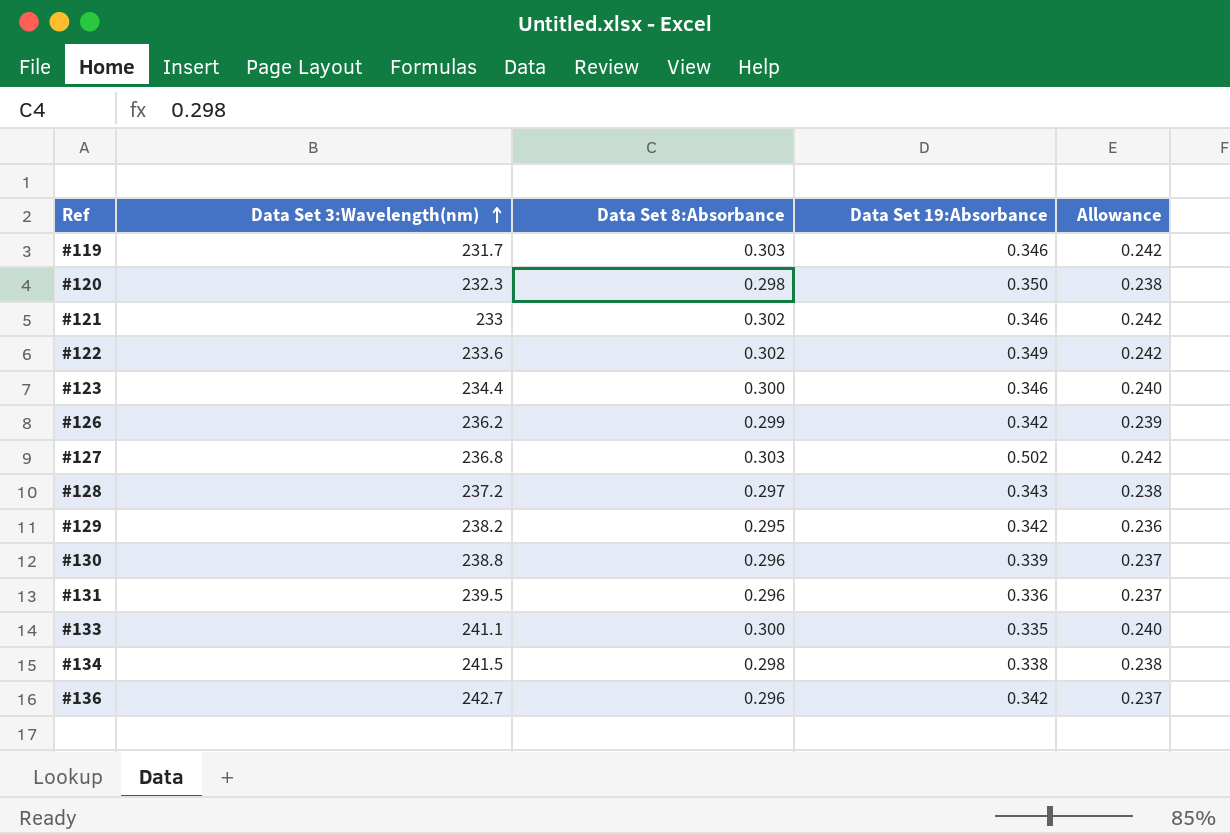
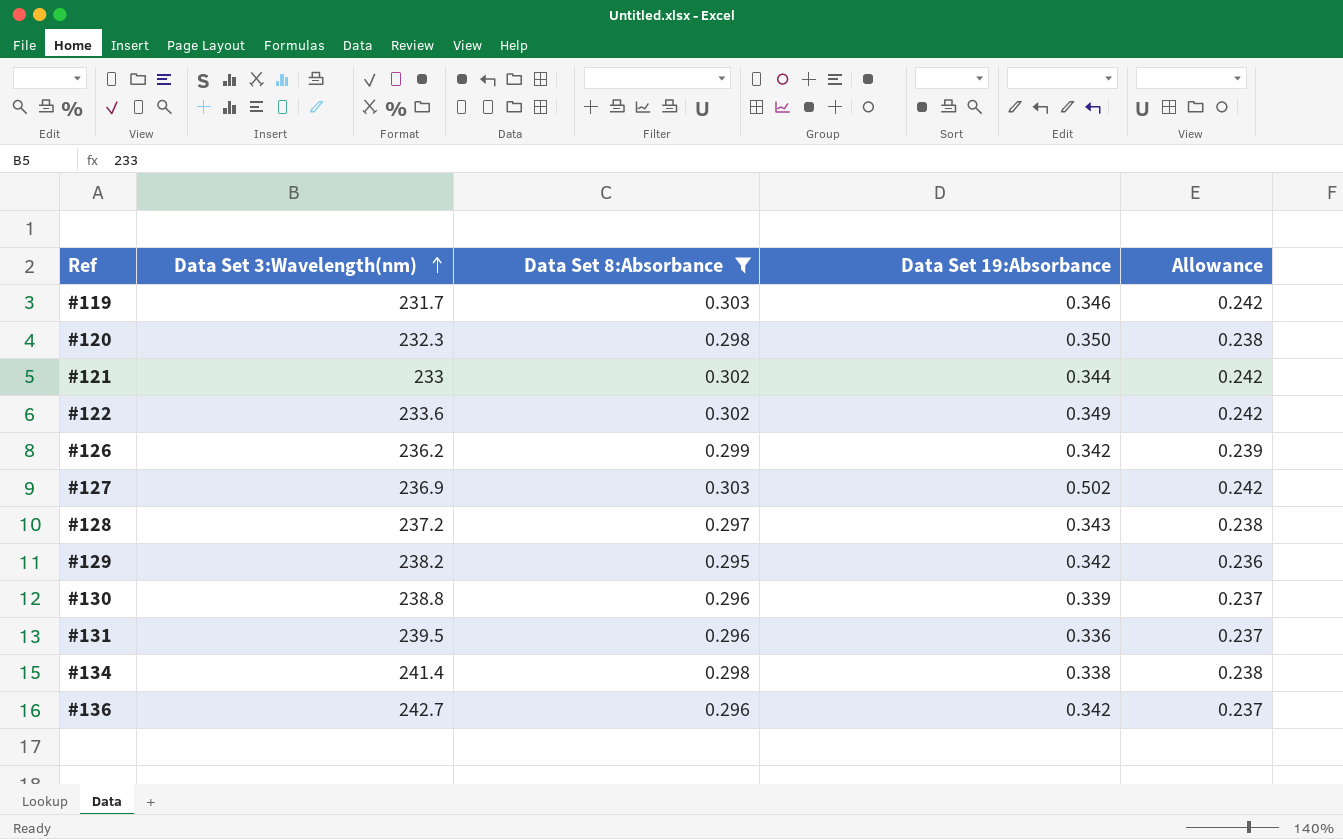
filter: none -> Data Set 8:Absorbance != 0.300
#121 | Data Set 19:Absorbance: 0.346 -> 0.344
#127 | Data Set 3:Wavelength(nm): 236.8 -> 236.9
#134 | Data Set 3:Wavelength(nm): 241.5 -> 241.4

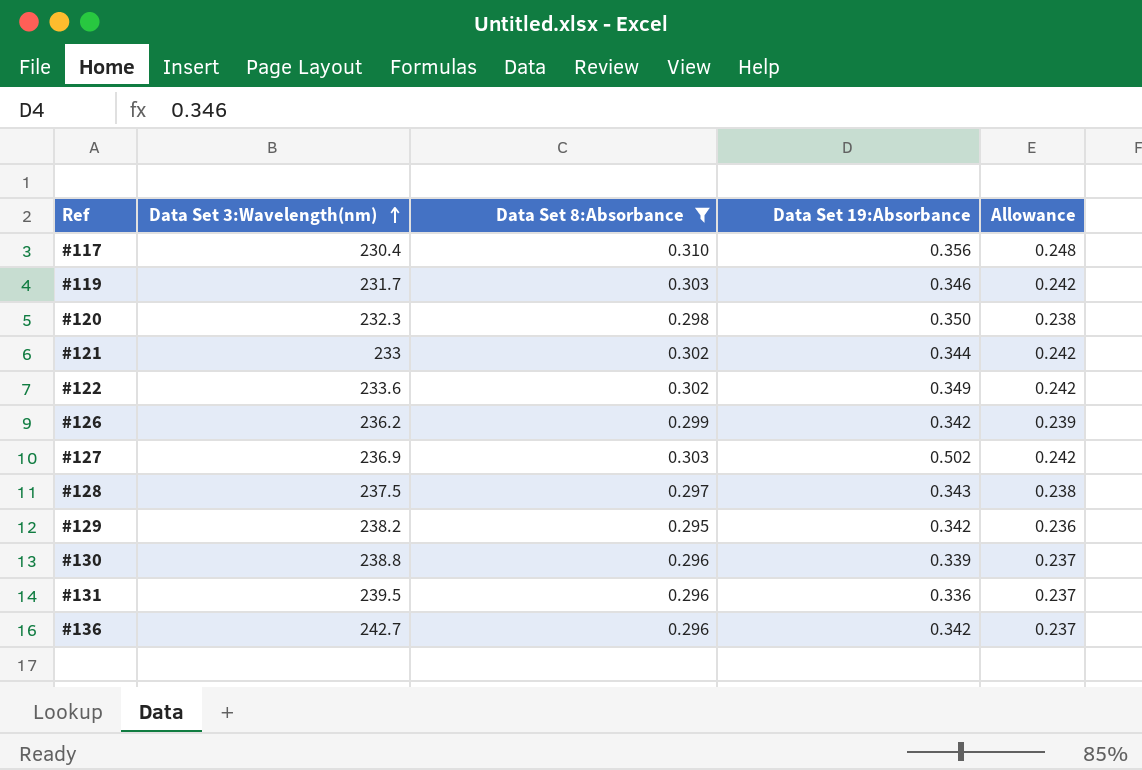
row #134: 241.4 | 0.298 | 0.338 | 0.238 -> none
row #117: none -> 230.4 | 0.310 | 0.356 | 0.248
#128 | Data Set 3:Wavelength(nm): 237.2 -> 237.5

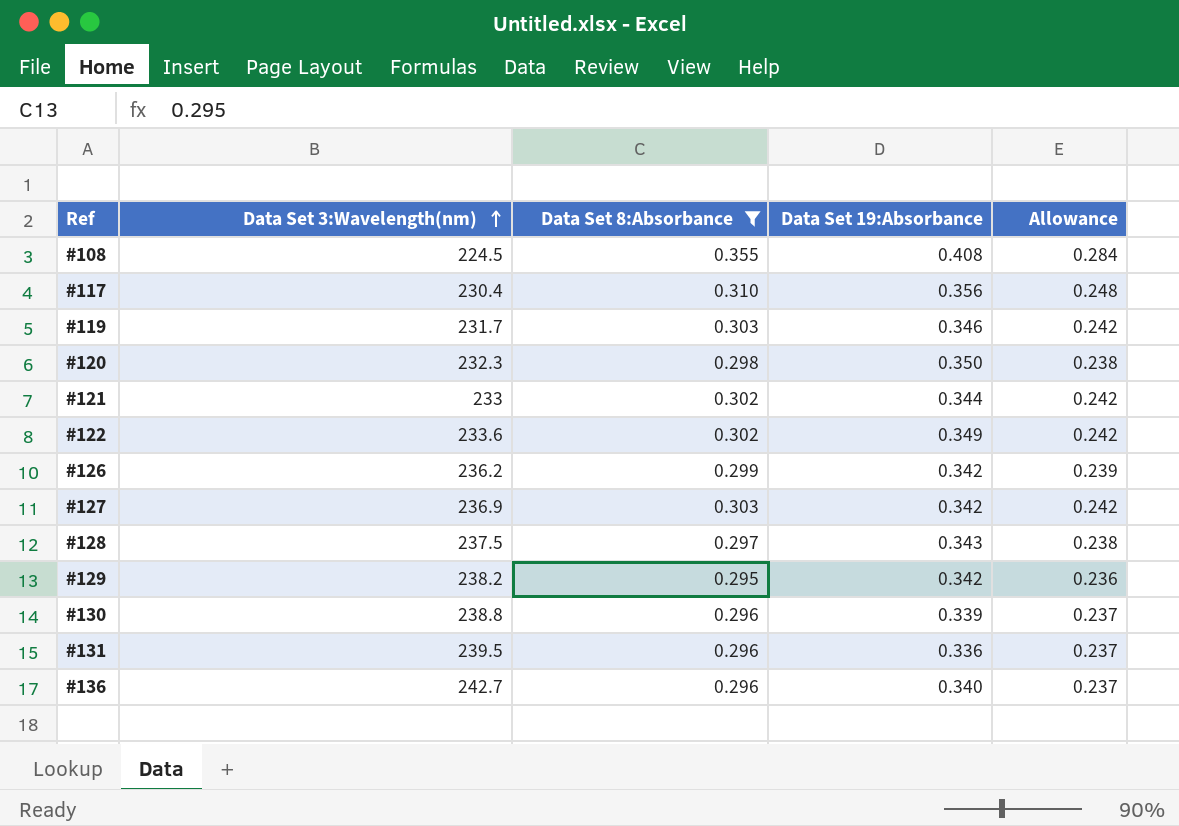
row #108: none -> 224.5 | 0.355 | 0.408 | 0.284
#127 | Data Set 19:Absorbance: 0.502 -> 0.342
#136 | Data Set 19:Absorbance: 0.342 -> 0.340

